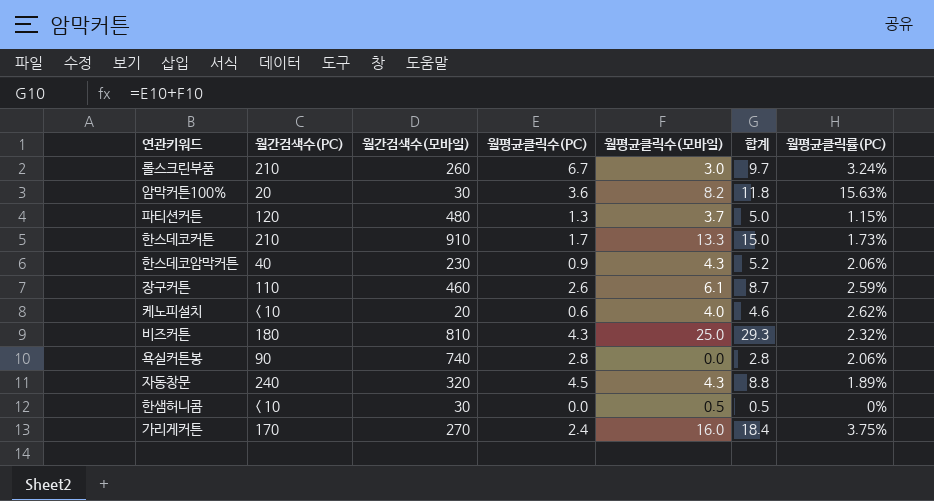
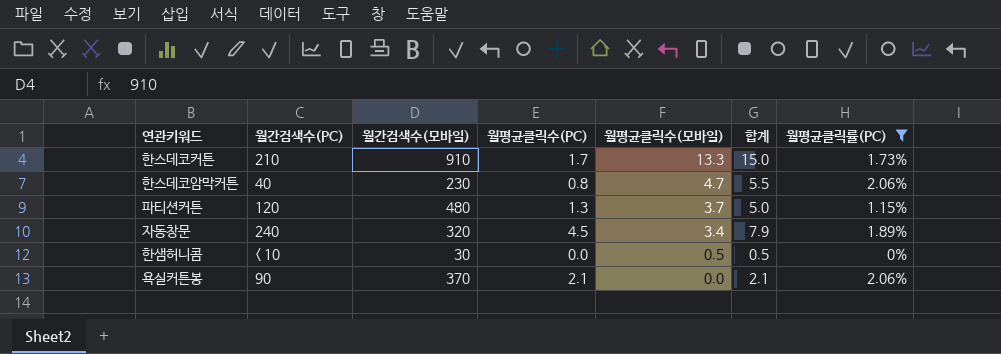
filter: none -> 월평균클릭률(PC) <= 2.06%
row order: none -> 월평균클릭수(모바일) descending
한스데코암막커튼 | 월평균클릭수(PC): 0.9 -> 0.8
한스데코암막커튼 | 월평균클릭수(모바일): 4.3 -> 4.7
한스데코암막커튼 | 합계: 5.2 -> 5.5
자동창문 | 월평균클릭수(모바일): 4.3 -> 3.4
자동창문 | 합계: 8.8 -> 7.9
욕실커튼봉 | 월간검색수(모바일): 740 -> 370
욕실커튼봉 | 월평균클릭수(PC): 2.8 -> 2.1
욕실커튼봉 | 합계: 2.8 -> 2.1

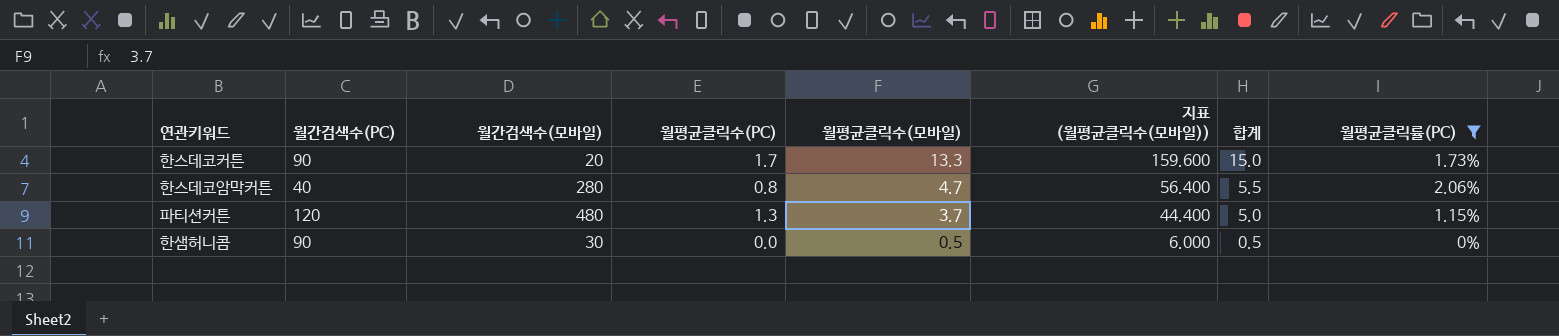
column 지표 (월평균클릭수(모바일)) | formula: none -> [월평균클릭수(모바일)] * 12
row 자동창문: 240 | 320 | 4.5 | 3.4 | 7.9 | 1.89% -> none
row 욕실커튼봉: 90 | 370 | 2.1 | 0.0 | 2.1 | 2.06% -> none
한스데코커튼 | 월간검색수(PC): 210 -> 90
한스데코커튼 | 월간검색수(모바일): 910 -> 20
한스데코암막커튼 | 월간검색수(모바일): 230 -> 280
한샘허니콤 | 월간검색수(PC): < 10 -> 90

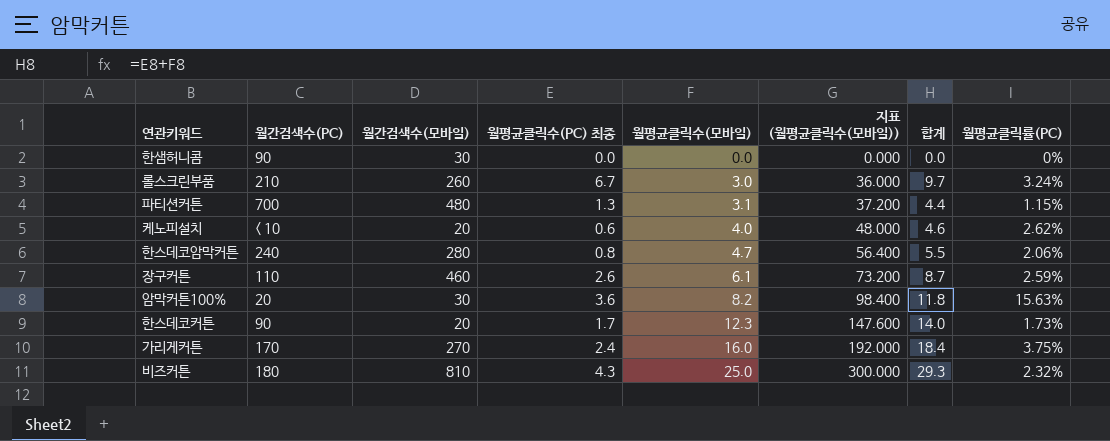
filter: 월평균클릭률(PC) <= 2.06% -> none
row order: 월평균클릭수(모바일) descending -> 월평균클릭수(모바일) ascending
column name: 월평균클릭수(PC) -> 월평균클릭수(PC) 최종
한샘허니콤 | 월평균클릭수(모바일): 0.5 -> 0.0
한샘허니콤 | 지표 (월평균클릭수(모바일)): 6.000 -> 0.000
한샘허니콤 | 합계: 0.5 -> 0.0
파티션커튼 | 월간검색수(PC): 120 -> 700
파티션커튼 | 월평균클릭수(모바일): 3.7 -> 3.1
파티션커튼 | 지표 (월평균클릭수(모바일)): 44.400 -> 37.200
파티션커튼 | 합계: 5.0 -> 4.4
한스데코암막커튼 | 월간검색수(PC): 40 -> 240
한스데코커튼 | 월평균클릭수(모바일): 13.3 -> 12.3
한스데코커튼 | 지표 (월평균클릭수(모바일)): 159.600 -> 147.600
한스데코커튼 | 합계: 15.0 -> 14.0

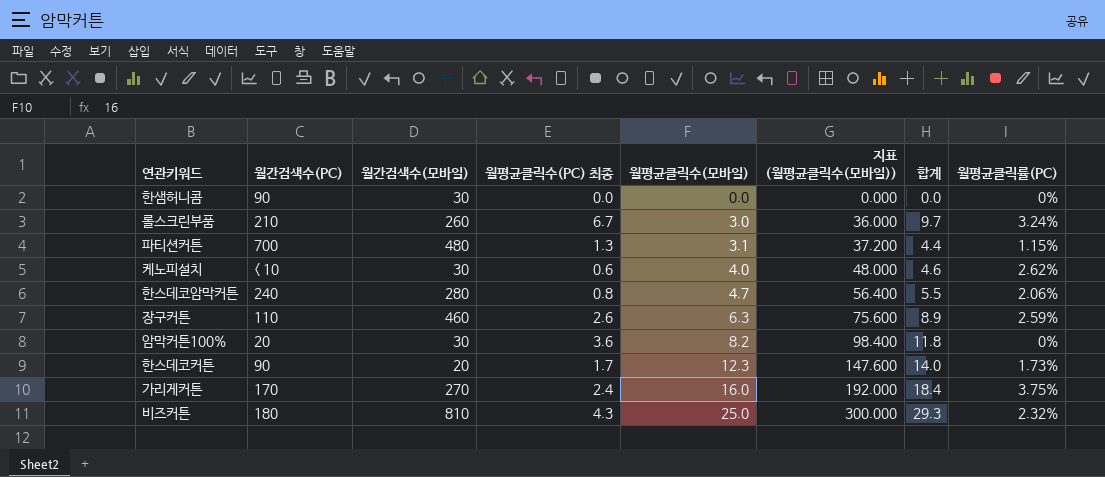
케노피설치 | 월간검색수(모바일): 20 -> 30
장구커튼 | 월평균클릭수(모바일): 6.1 -> 6.3
장구커튼 | 지표 (월평균클릭수(모바일)): 73.200 -> 75.600
장구커튼 | 합계: 8.7 -> 8.9
암막커튼100% | 월평균클릭률(PC): 15.63% -> 0%

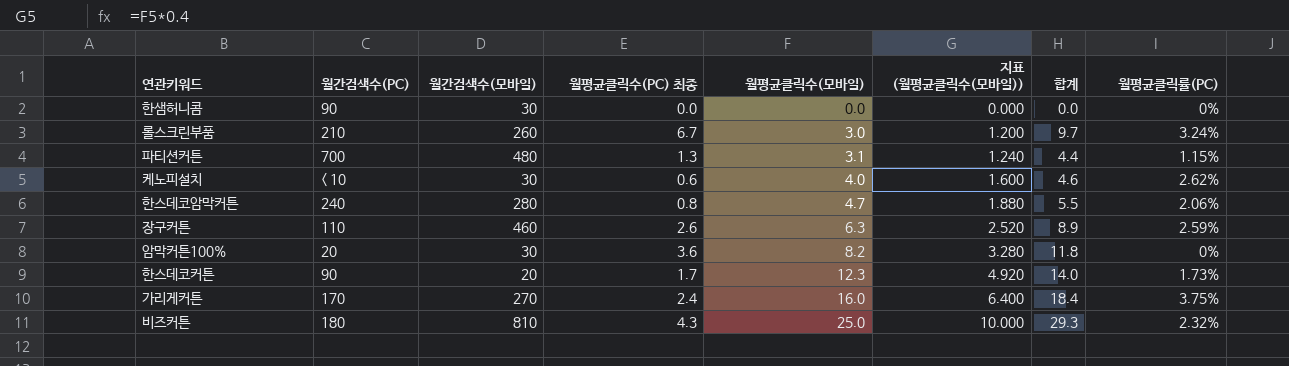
column 지표 (월평균클릭수(모바일)) | formula: [월평균클릭수(모바일)] * 12 -> [월평균클릭수(모바일)] * 0.4

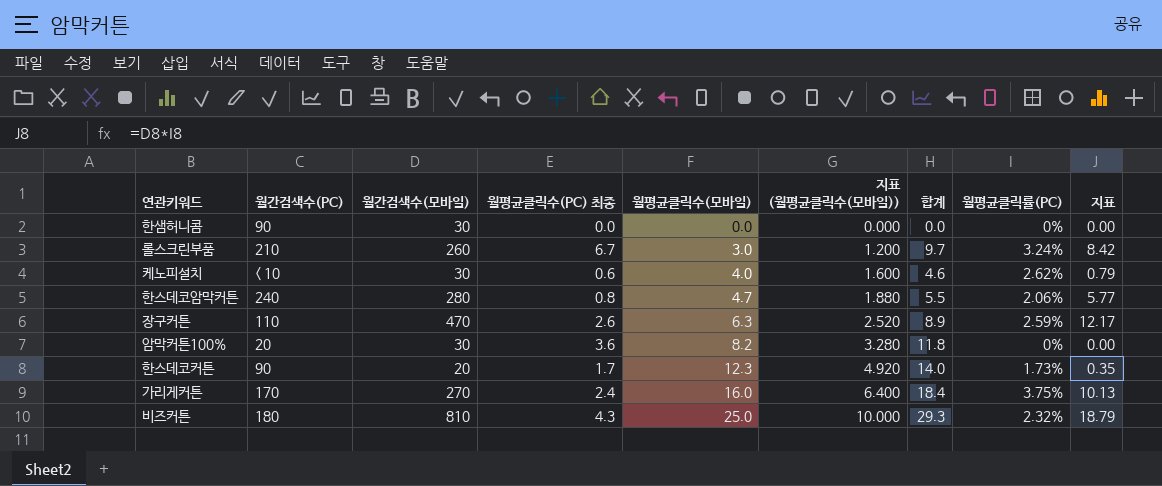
column 지표 | formula: none -> [월간검색수(모바일)] * [월평균클릭률(PC)]
row 파티션커튼: 700 | 480 | 1.3 | 3.1 | 1.240 | 4.4 | 1.15% -> none
장구커튼 | 월간검색수(모바일): 460 -> 470

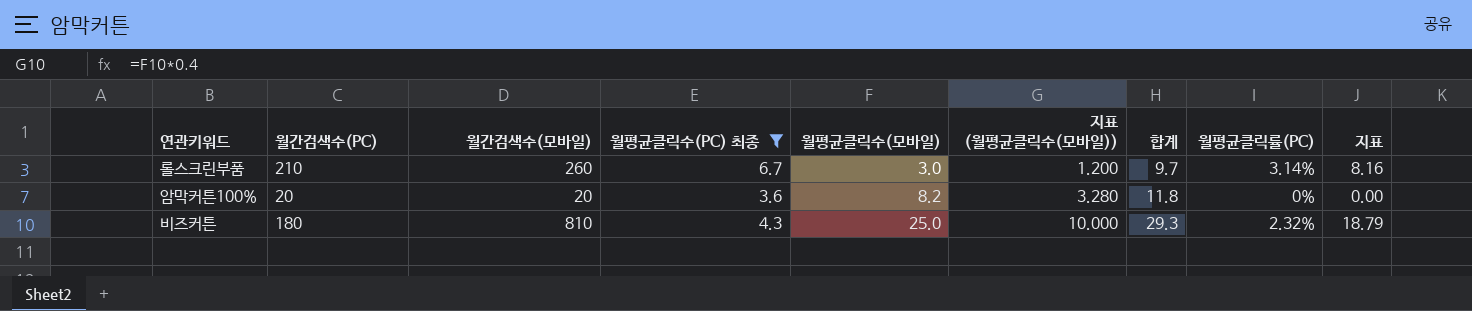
filter: none -> 월평균클릭수(PC) 최종 >= 3.6
롤스크린부품 | 월평균클릭률(PC): 3.24% -> 3.14%
롤스크린부품 | 지표: 8.42 -> 8.16
암막커튼100% | 월간검색수(모바일): 30 -> 20

